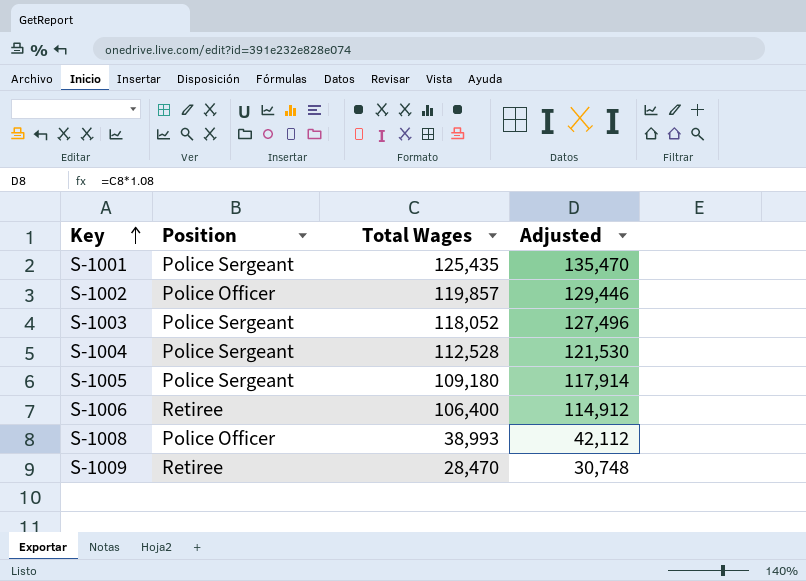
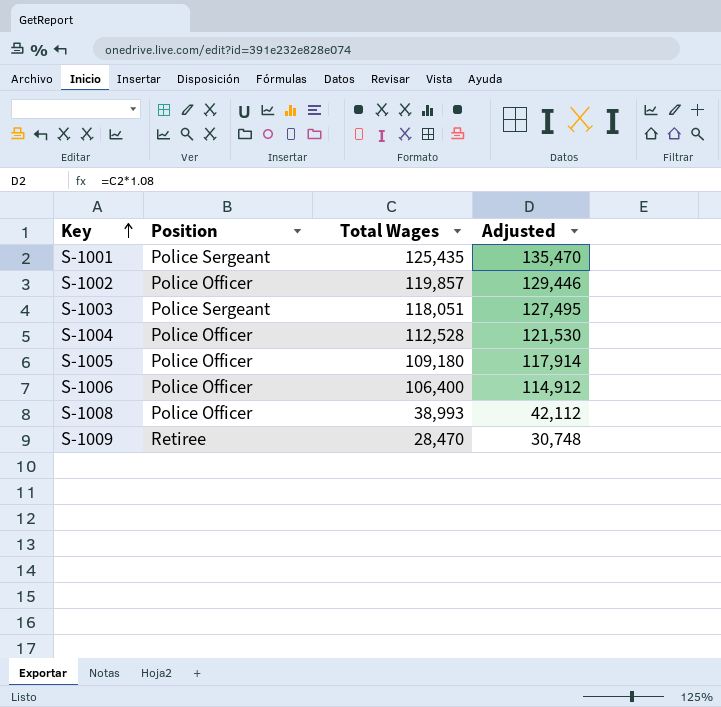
S-1003 | Total Wages: 118,052 -> 118,051
S-1003 | Adjusted: 127,496 -> 127,495
S-1004 | Position: Police Sergeant -> Police Officer
S-1005 | Position: Police Sergeant -> Police Officer
S-1006 | Position: Retiree -> Police Officer

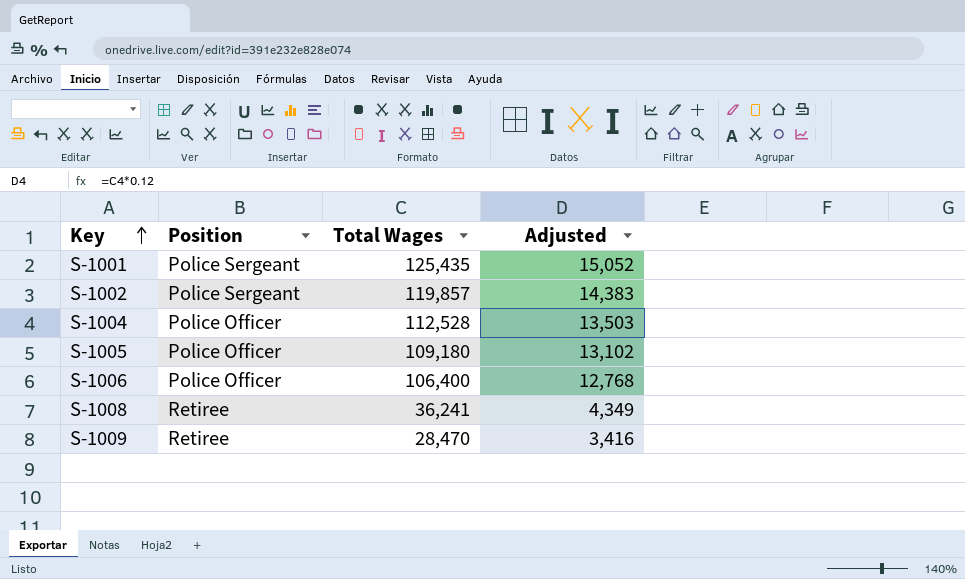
column Adjusted | formula: [Total Wages] * 1.08 -> [Total Wages] * 0.12
row S-1003: Police Sergeant | 118,051 | 127,495 -> none
S-1002 | Position: Police Officer -> Police Sergeant
S-1008 | Position: Police Officer -> Retiree
S-1008 | Total Wages: 38,993 -> 36,241

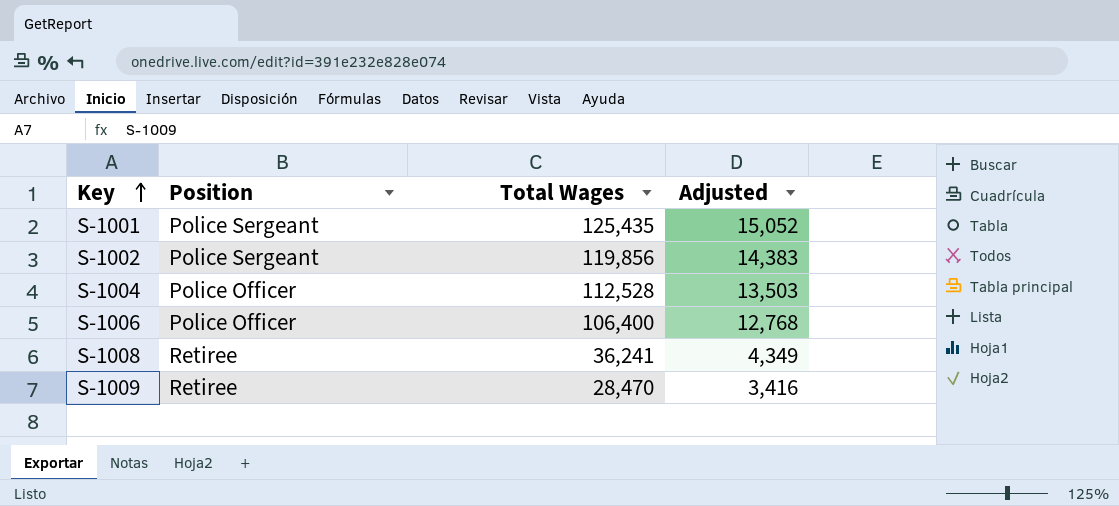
row S-1005: Police Officer | 109,180 | 13,102 -> none
S-1002 | Total Wages: 119,857 -> 119,856

